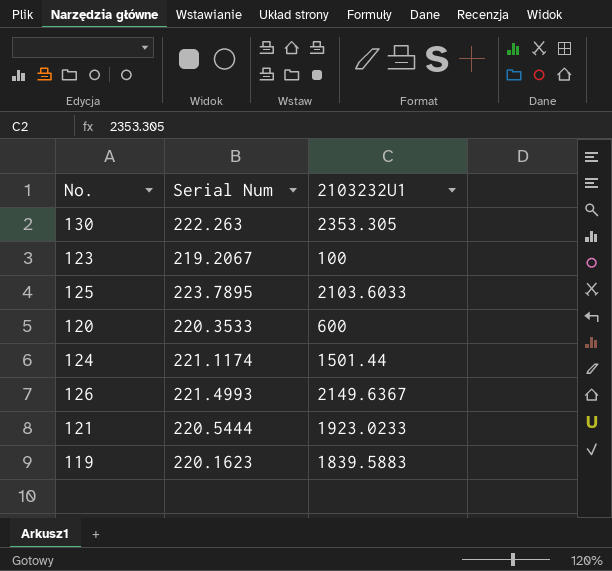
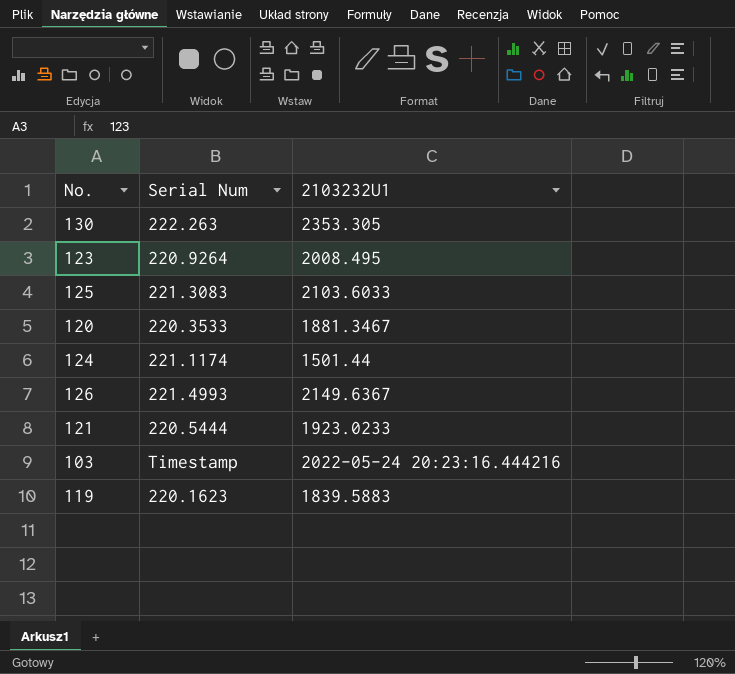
123 | Serial Num: 219.2067 -> 220.9264
123 | 2103232U1: 100 -> 2008.495
125 | Serial Num: 223.7895 -> 221.3083
120 | 2103232U1: 600 -> 1881.3467
row 103: none -> Timestamp | 2022-05-24 20:23:16.444216

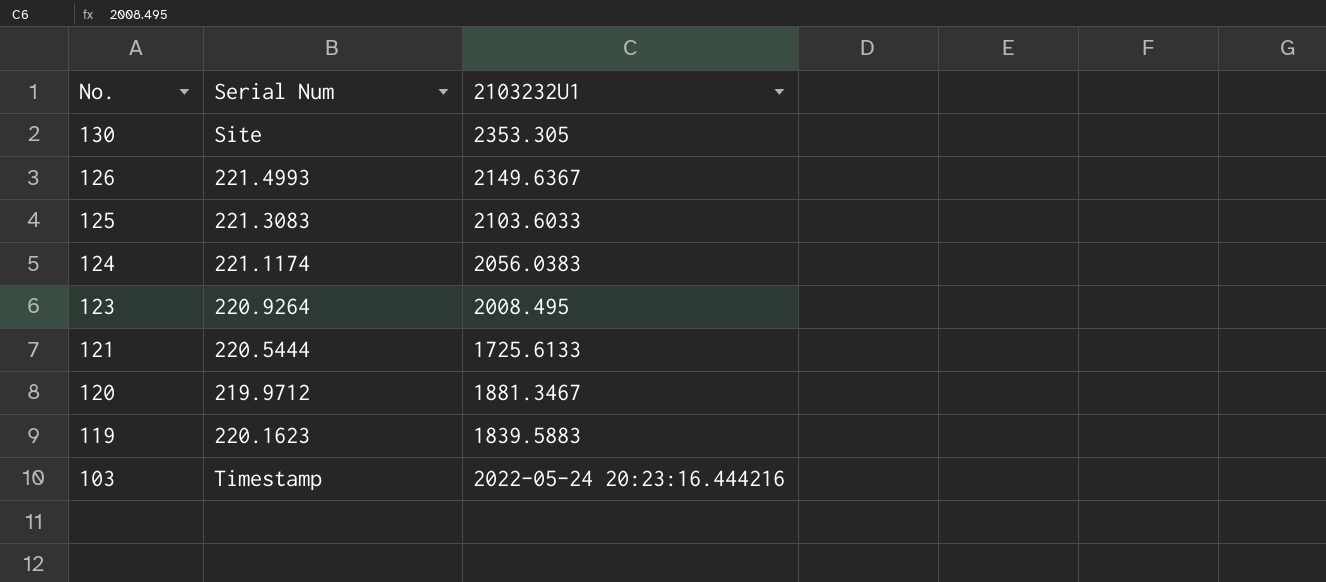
row order: none -> No. descending
130 | Serial Num: 222.263 -> Site
124 | 2103232U1: 1501.44 -> 2056.0383
121 | 2103232U1: 1923.0233 -> 1725.6133
120 | Serial Num: 220.3533 -> 219.9712

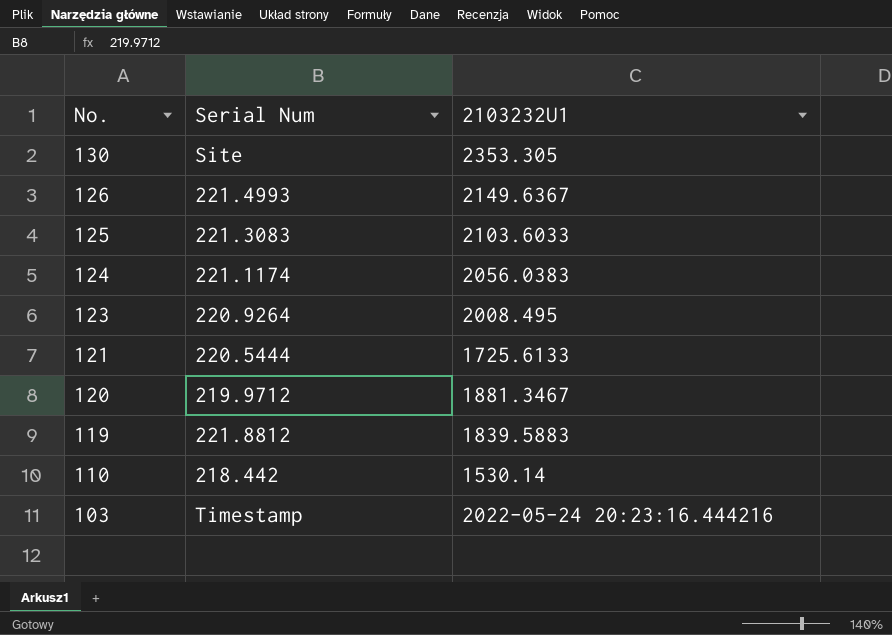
119 | Serial Num: 220.1623 -> 221.8812
row 110: none -> 218.442 | 1530.14

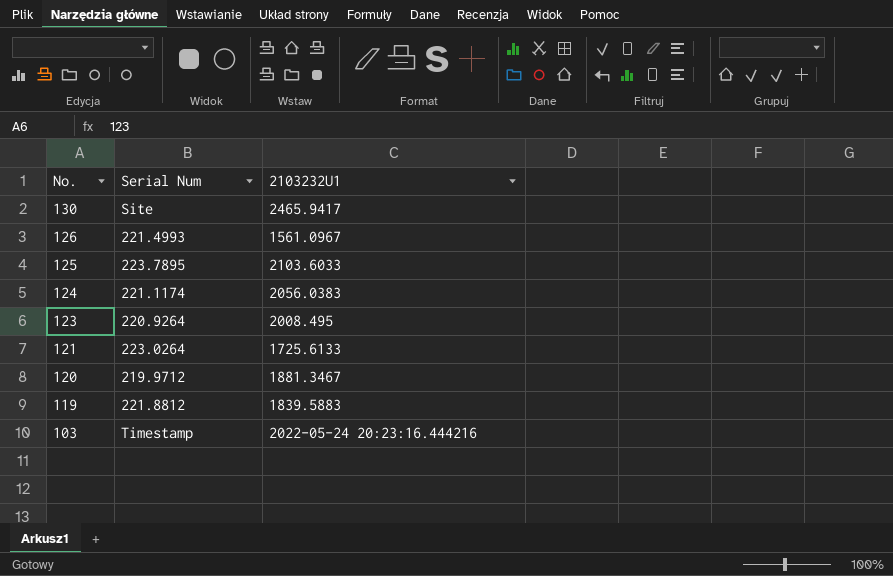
row 110: 218.442 | 1530.14 -> none
130 | 2103232U1: 2353.305 -> 2465.9417
126 | 2103232U1: 2149.6367 -> 1561.0967
125 | Serial Num: 221.3083 -> 223.7895
121 | Serial Num: 220.5444 -> 223.0264

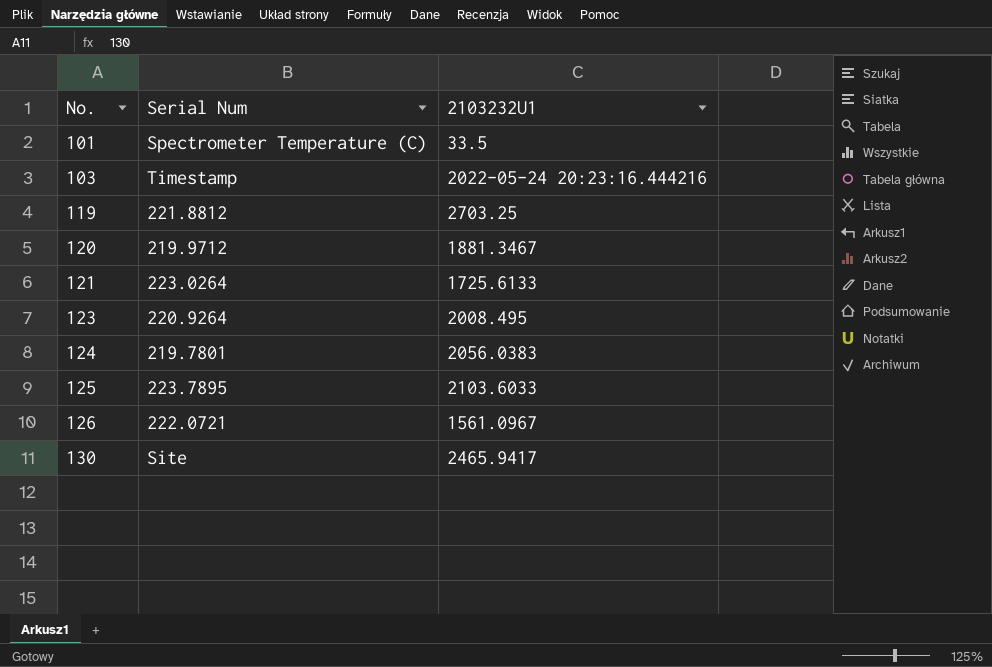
row order: No. descending -> No. ascending
row 101: none -> Spectrometer Temperature (C) | 33.5
119 | 2103232U1: 1839.5883 -> 2703.25
124 | Serial Num: 221.1174 -> 219.7801
126 | Serial Num: 221.4993 -> 222.0721

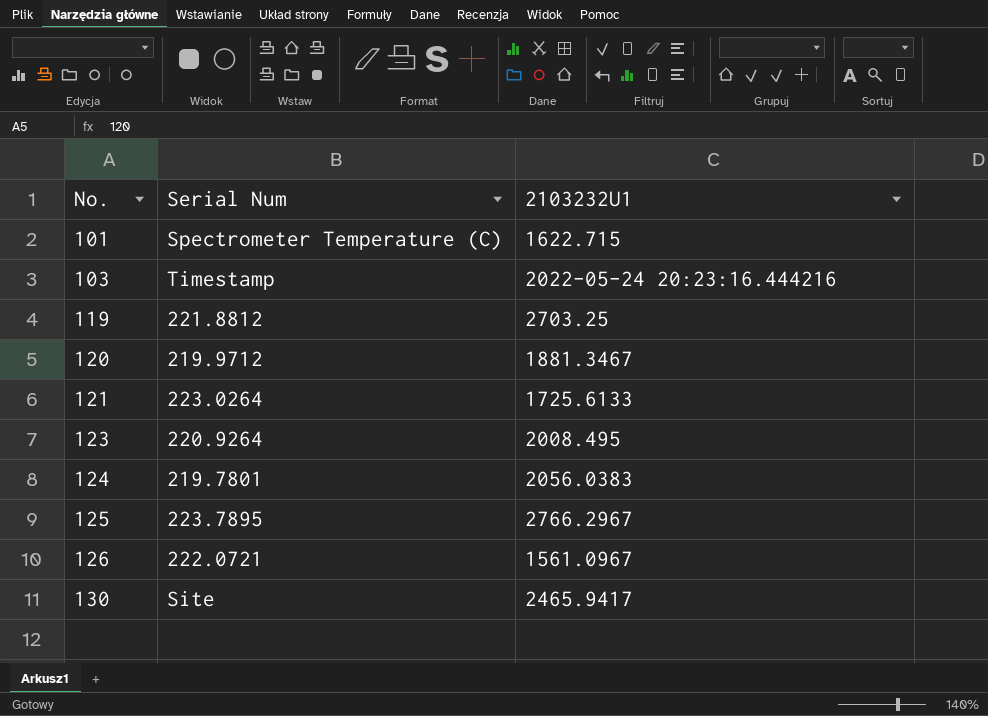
101 | 2103232U1: 33.5 -> 1622.715
125 | 2103232U1: 2103.6033 -> 2766.2967

